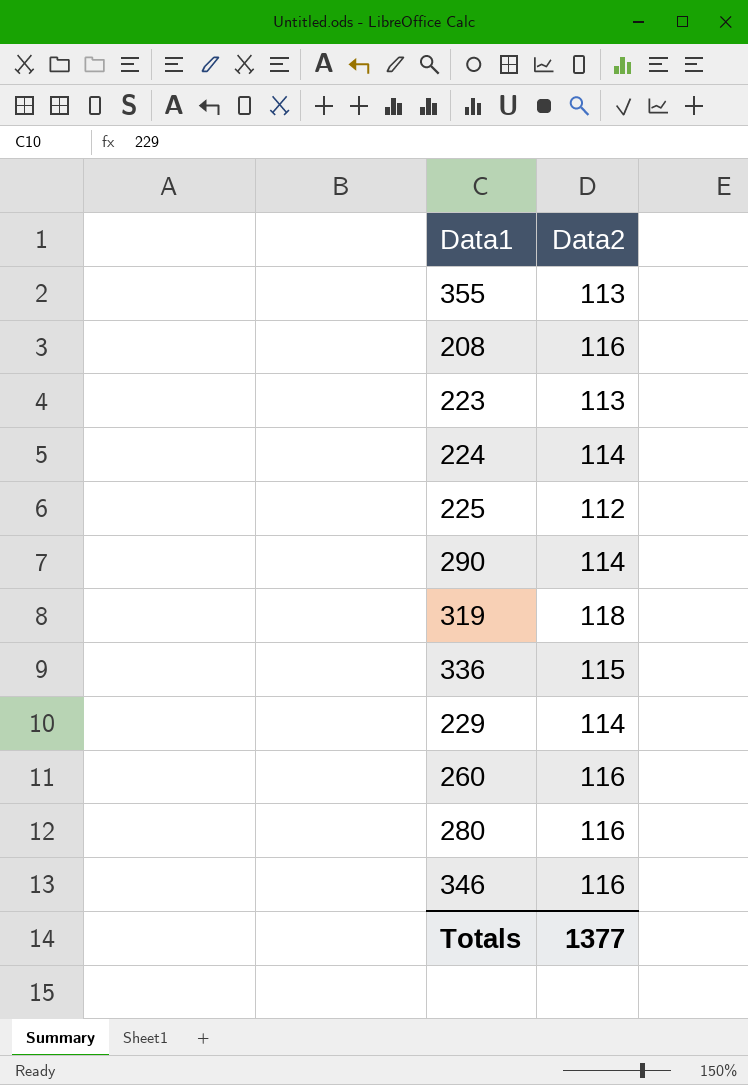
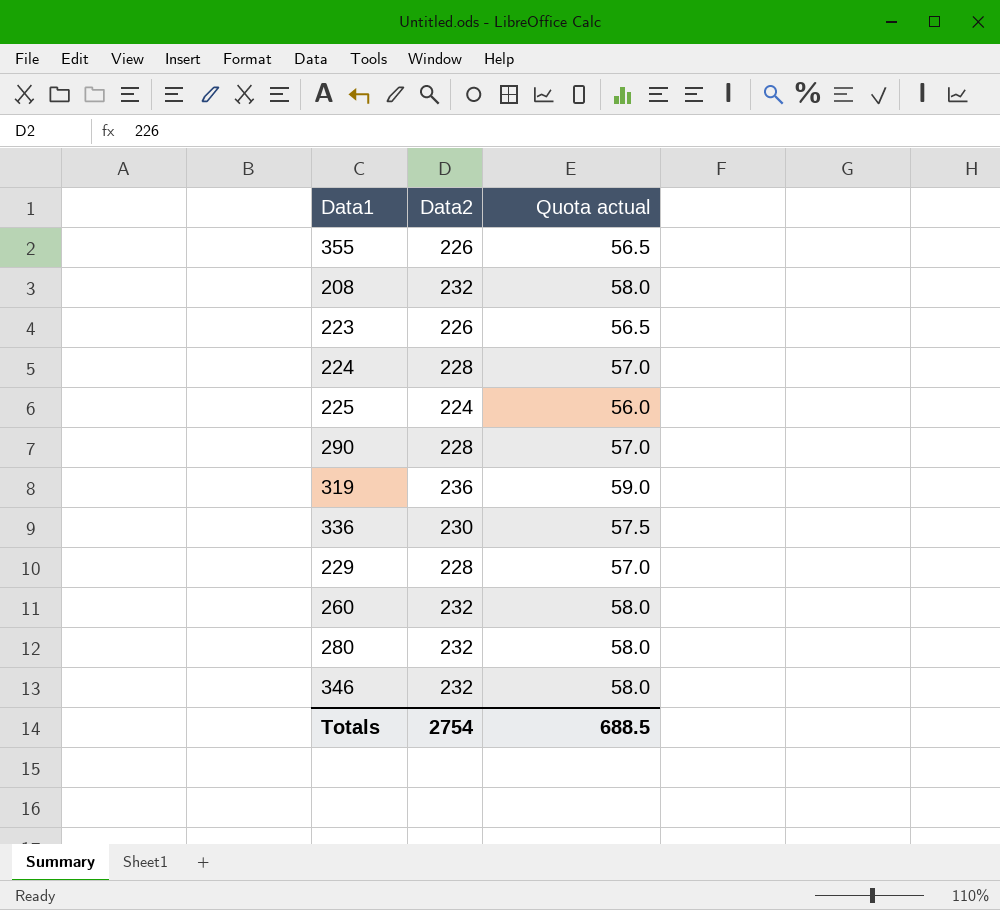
column Quota actual | formula: none -> [Data2] * 0.25
355 | Data2: 113 -> 226
208 | Data2: 116 -> 232
223 | Data2: 113 -> 226
224 | Data2: 114 -> 228
225 | Data2: 112 -> 224
290 | Data2: 114 -> 228
319 | Data2: 118 -> 236
336 | Data2: 115 -> 230
229 | Data2: 114 -> 228
260 | Data2: 116 -> 232
280 | Data2: 116 -> 232
346 | Data2: 116 -> 232
Totals | Data2: 1377 -> 2754

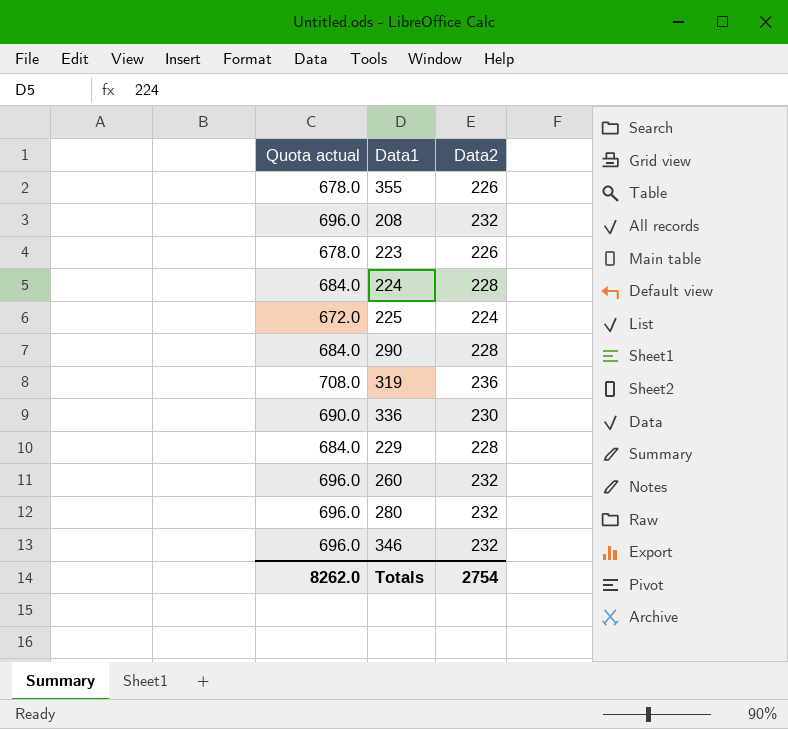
column Quota actual | formula: [Data2] * 0.25 -> [Data2] * 3
column Quota actual | position: 3 -> 1
Totals | Quota actual: 688.5 -> 8262.0

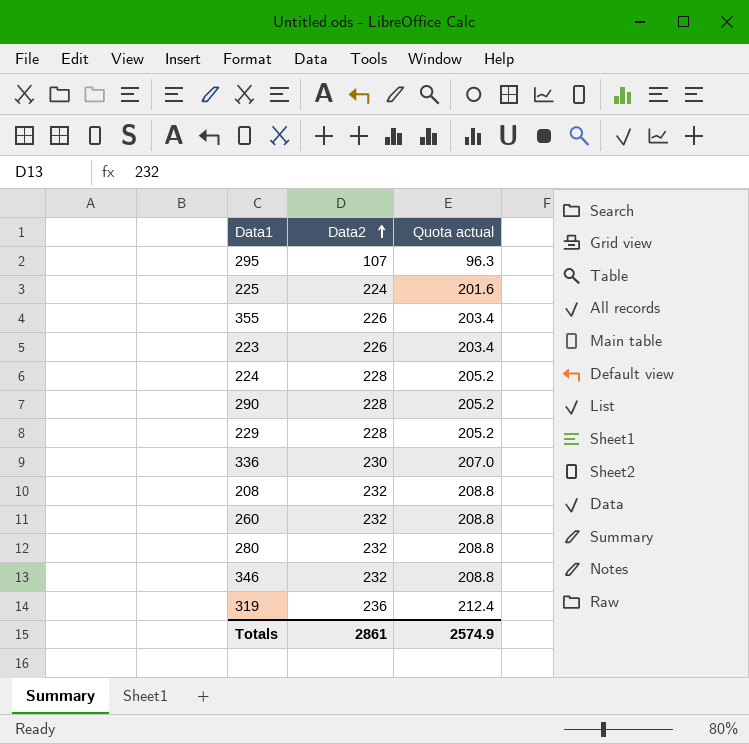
row order: none -> Data2 ascending
column Quota actual | formula: [Data2] * 3 -> [Data2] * 0.9
column Quota actual | position: 1 -> 3
row 295: none -> 107 | 96.3
Totals | Data2: 2754 -> 2861
Totals | Quota actual: 8262.0 -> 2574.9

